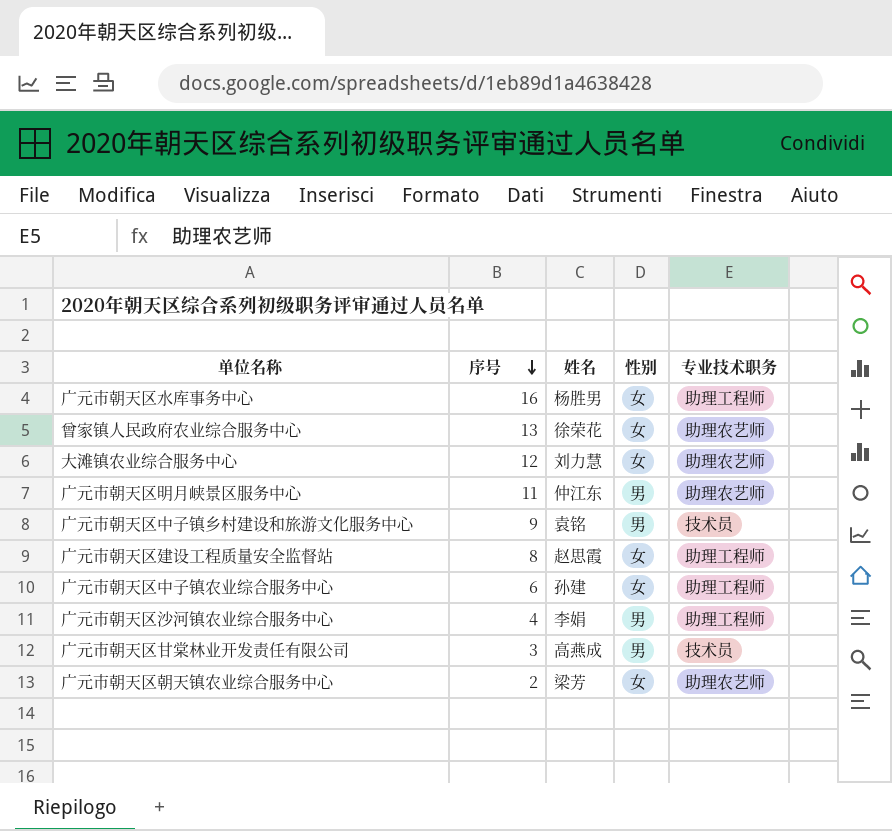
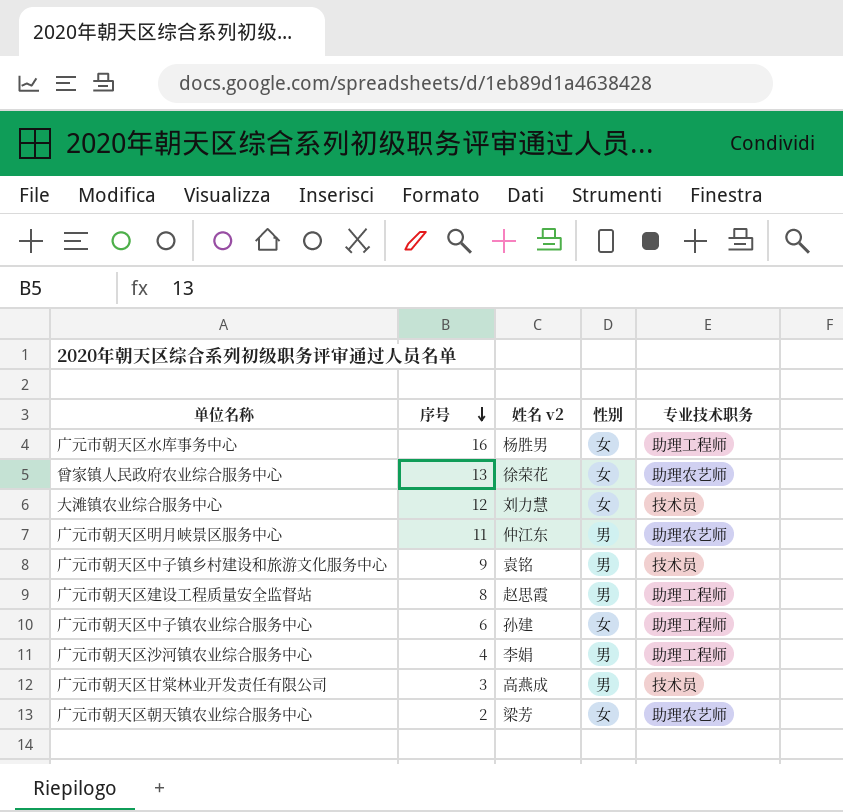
column name: 姓名 -> 姓名 v2
大滩镇农业综合服务中心 | 专业技术职务: 助理农艺师 -> 技术员
广元市朝天区建设工程质量安全监督站 | 性别: 女 -> 男

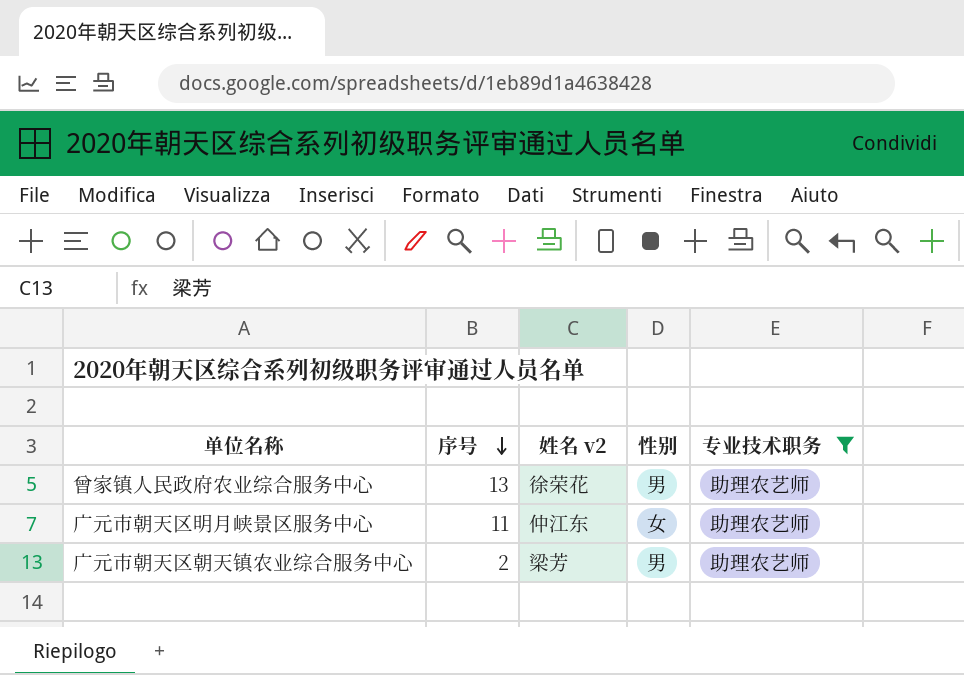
filter: none -> 专业技术职务 = 助理农艺师
曾家镇人民政府农业综合服务中心 | 性别: 女 -> 男
广元市朝天区明月峡景区服务中心 | 性别: 男 -> 女
广元市朝天区朝天镇农业综合服务中心 | 性别: 女 -> 男

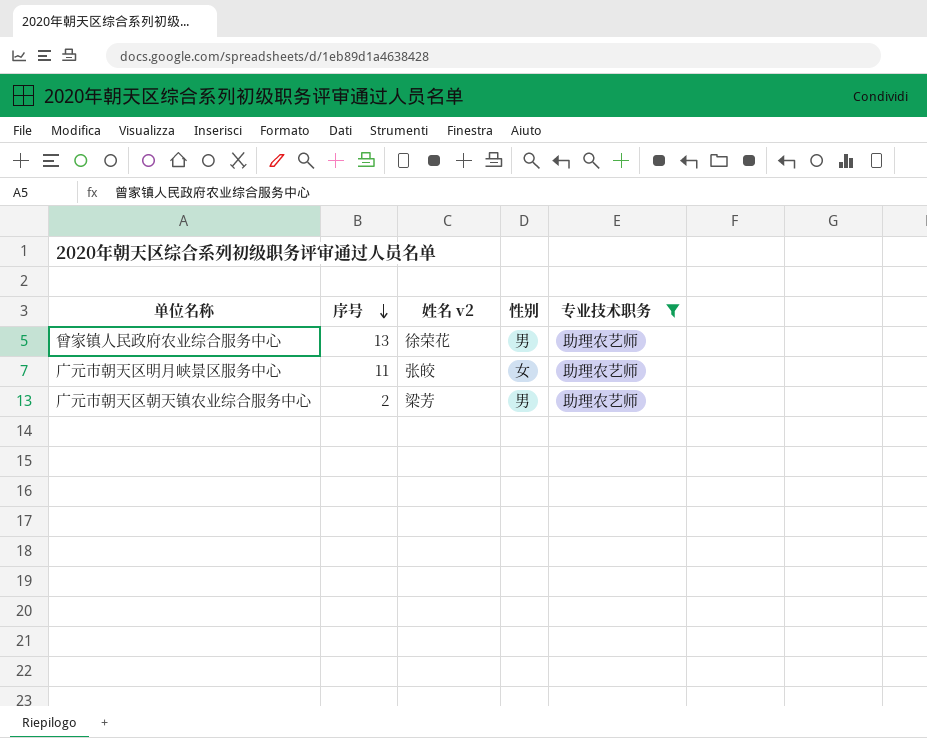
广元市朝天区明月峡景区服务中心 | 姓名 v2: 仲江东 -> 张皎

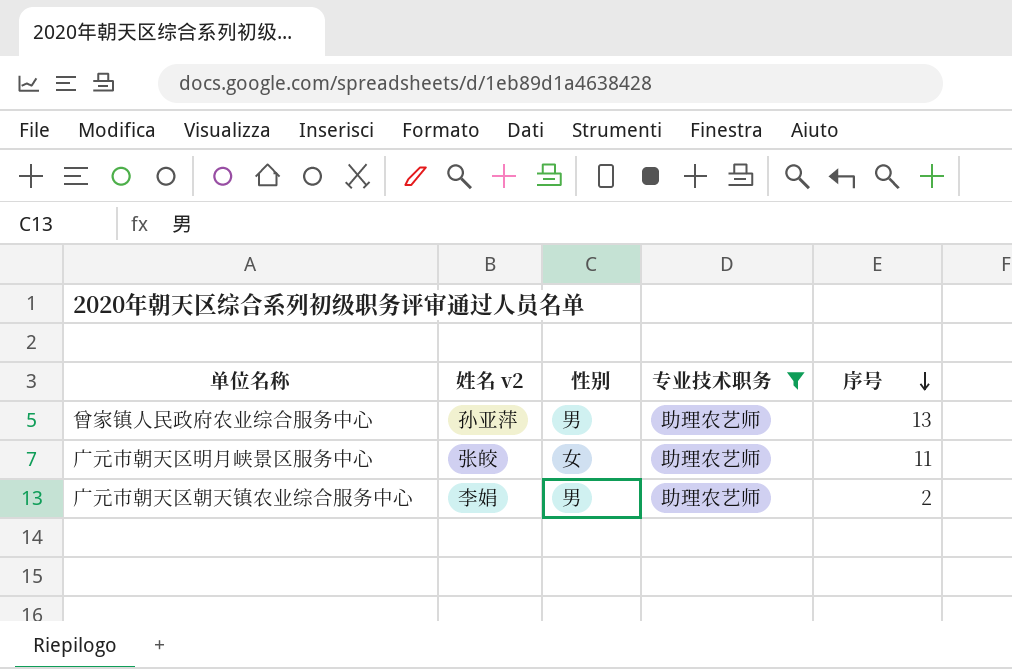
column 序号 | position: 2 -> 5
曾家镇人民政府农业综合服务中心 | 姓名 v2: 徐荣花 -> 孙亚萍
广元市朝天区朝天镇农业综合服务中心 | 姓名 v2: 梁芳 -> 李娟

